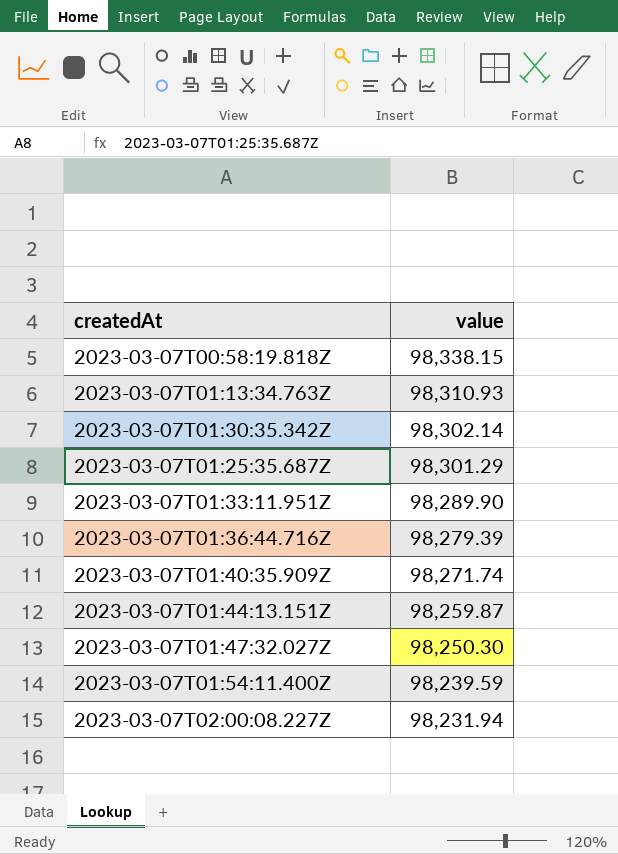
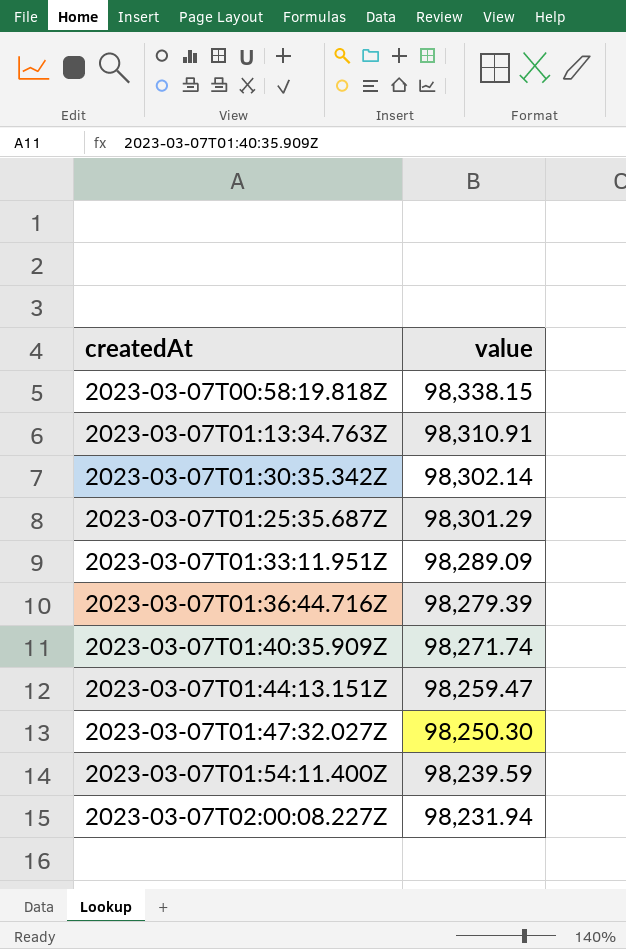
2023-03-07T01:13:34.763Z | value: 98,310.93 -> 98,310.91
2023-03-07T01:33:11.951Z | value: 98,289.90 -> 98,289.09
2023-03-07T01:44:13.151Z | value: 98,259.87 -> 98,259.47

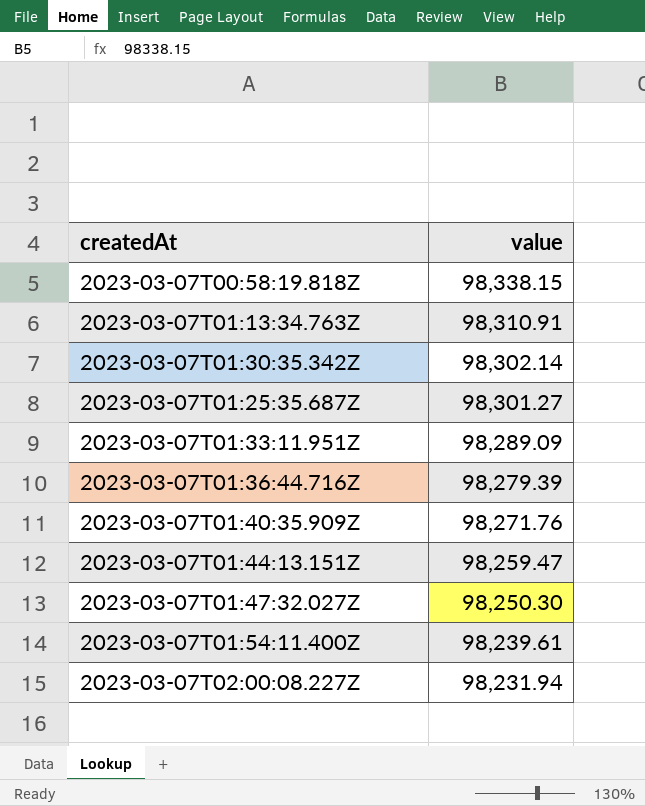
2023-03-07T01:25:35.687Z | value: 98,301.29 -> 98,301.27
2023-03-07T01:40:35.909Z | value: 98,271.74 -> 98,271.76
2023-03-07T01:54:11.400Z | value: 98,239.59 -> 98,239.61

